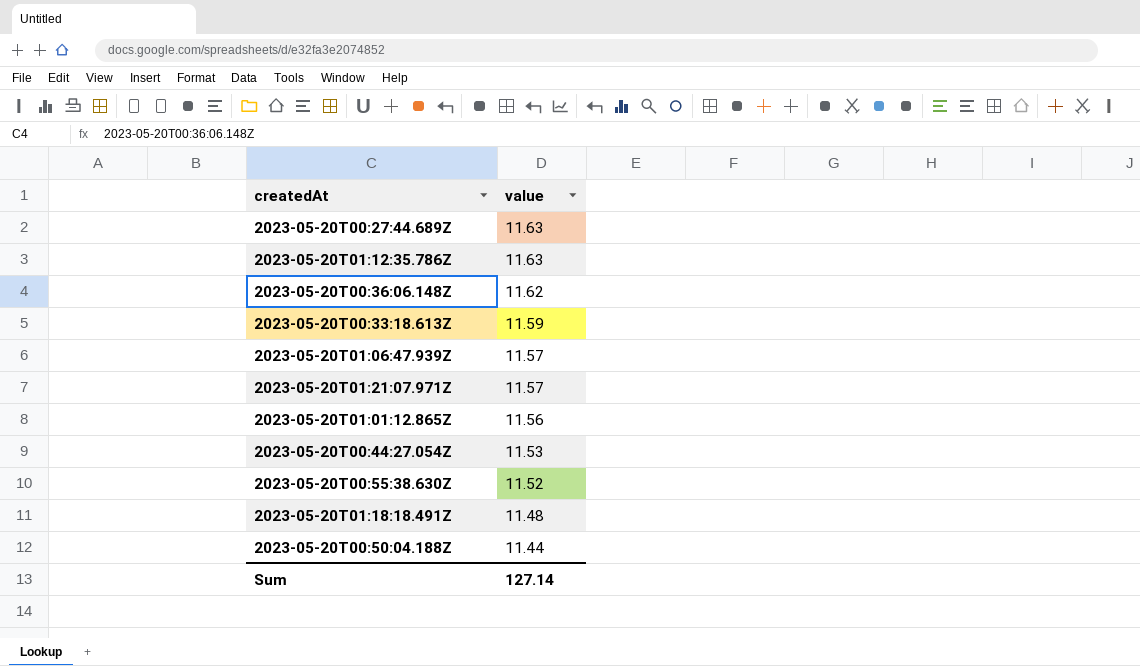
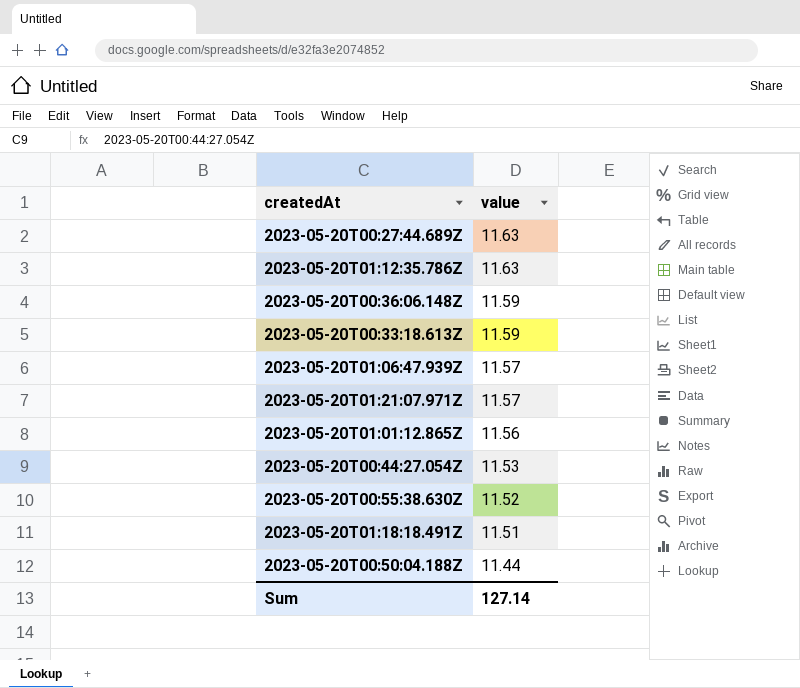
2023-05-20T00:36:06.148Z | value: 11.62 -> 11.59
2023-05-20T01:18:18.491Z | value: 11.48 -> 11.51

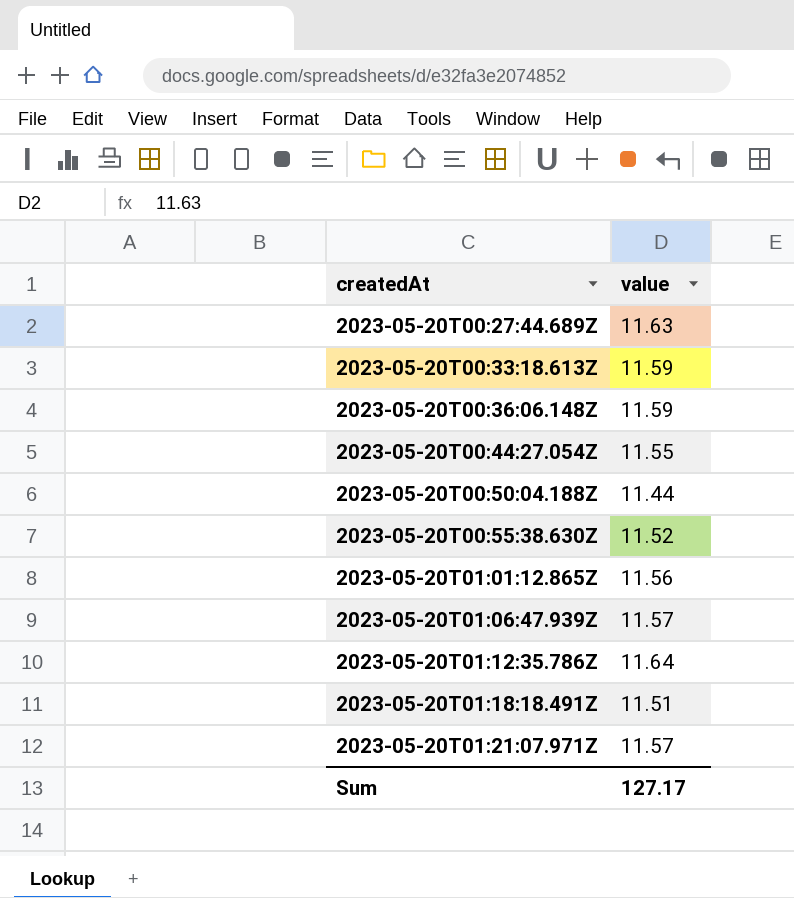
row order: value descending -> createdAt ascending
2023-05-20T00:44:27.054Z | value: 11.53 -> 11.55
2023-05-20T01:12:35.786Z | value: 11.63 -> 11.64
Sum | value: 127.14 -> 127.17

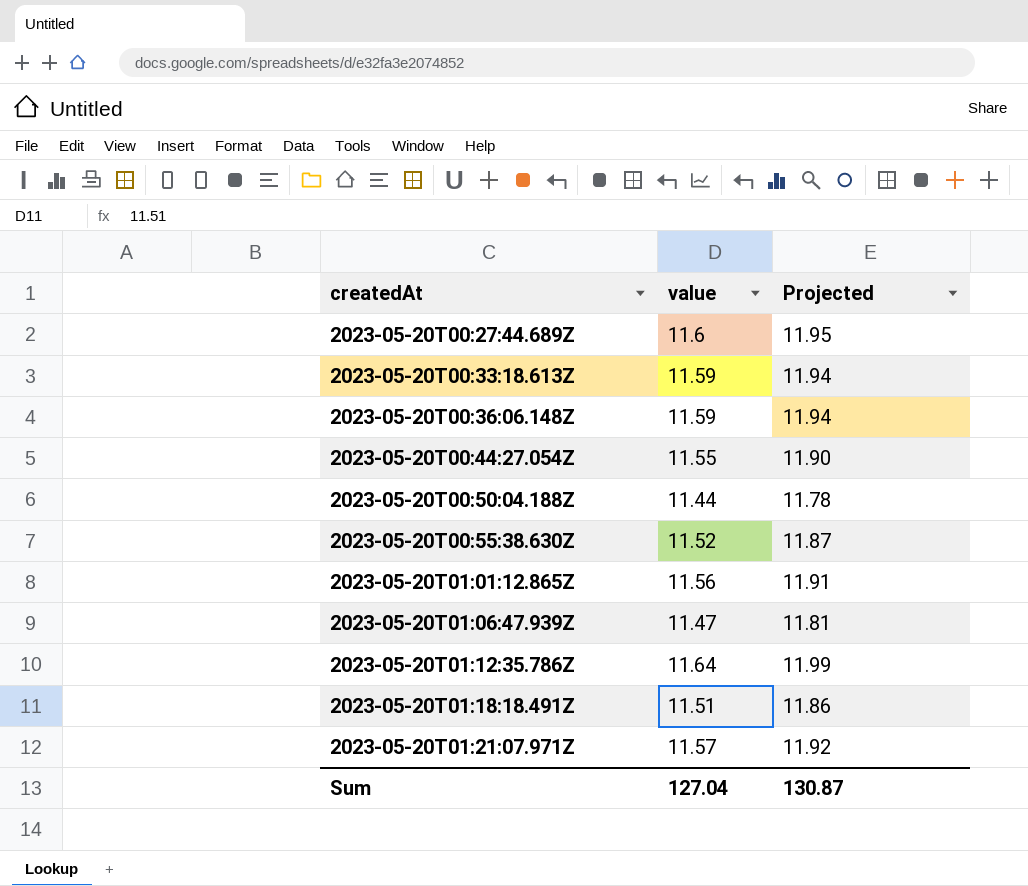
column Projected | formula: none -> [value] * 1.03
2023-05-20T00:27:44.689Z | value: 11.63 -> 11.6
2023-05-20T01:06:47.939Z | value: 11.57 -> 11.47
Sum | value: 127.17 -> 127.04

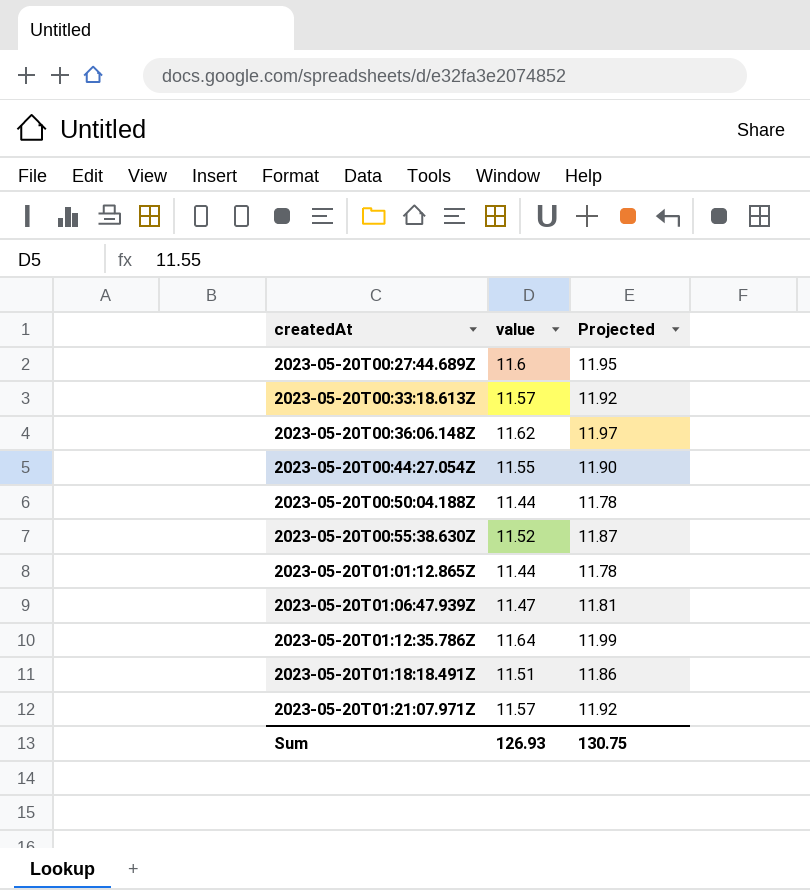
2023-05-20T00:33:18.613Z | value: 11.59 -> 11.57
2023-05-20T00:33:18.613Z | Projected: 11.94 -> 11.92
2023-05-20T00:36:06.148Z | value: 11.59 -> 11.62
2023-05-20T00:36:06.148Z | Projected: 11.94 -> 11.97
2023-05-20T01:01:12.865Z | value: 11.56 -> 11.44
2023-05-20T01:01:12.865Z | Projected: 11.91 -> 11.78
Sum | value: 127.04 -> 126.93
Sum | Projected: 130.87 -> 130.75

